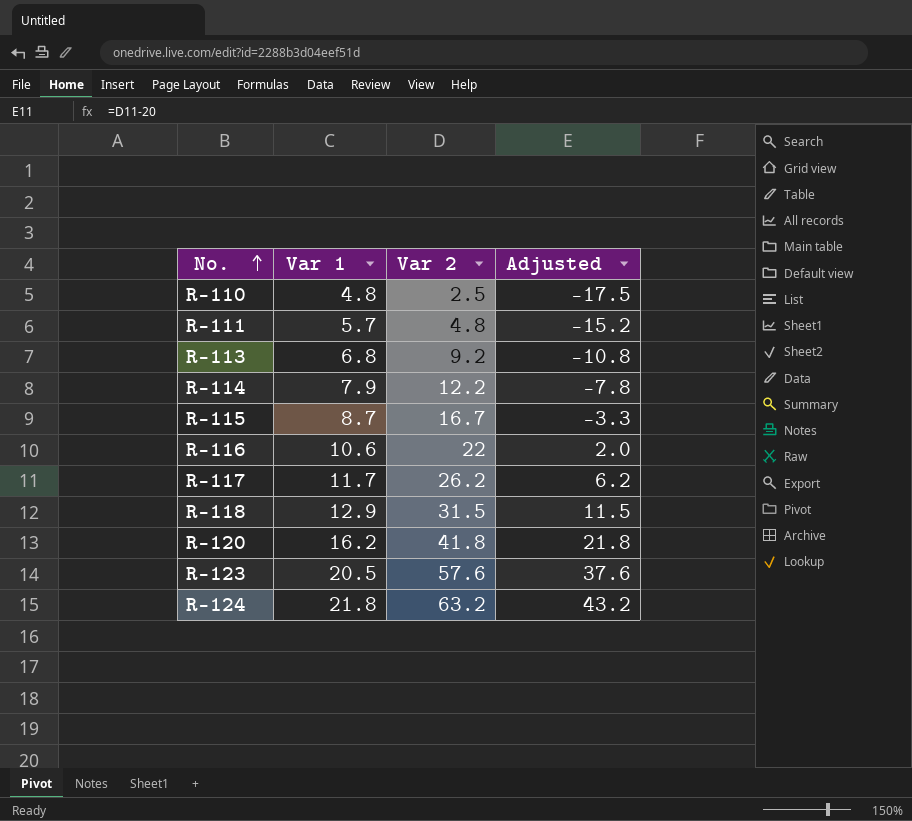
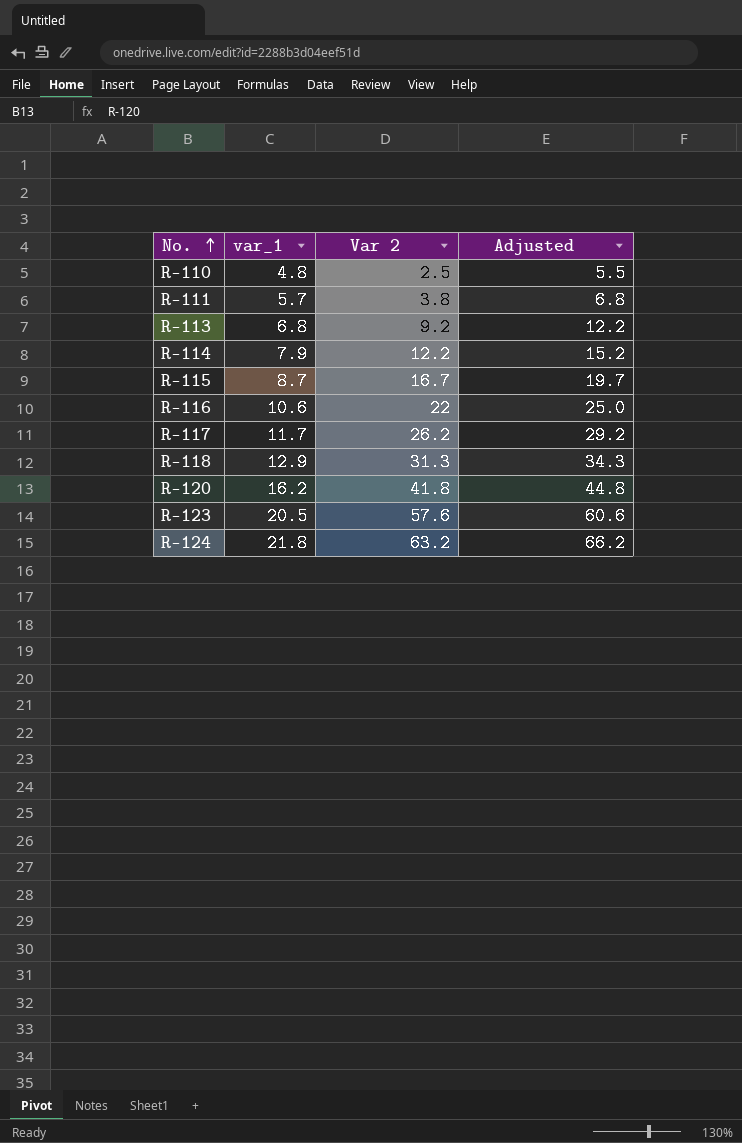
column name: Var 1 -> var_1
column Adjusted | formula: [Var 2] - 20 -> [Var 2] + 3
R-111 | Var 2: 4.8 -> 3.8
R-118 | Var 2: 31.5 -> 31.3

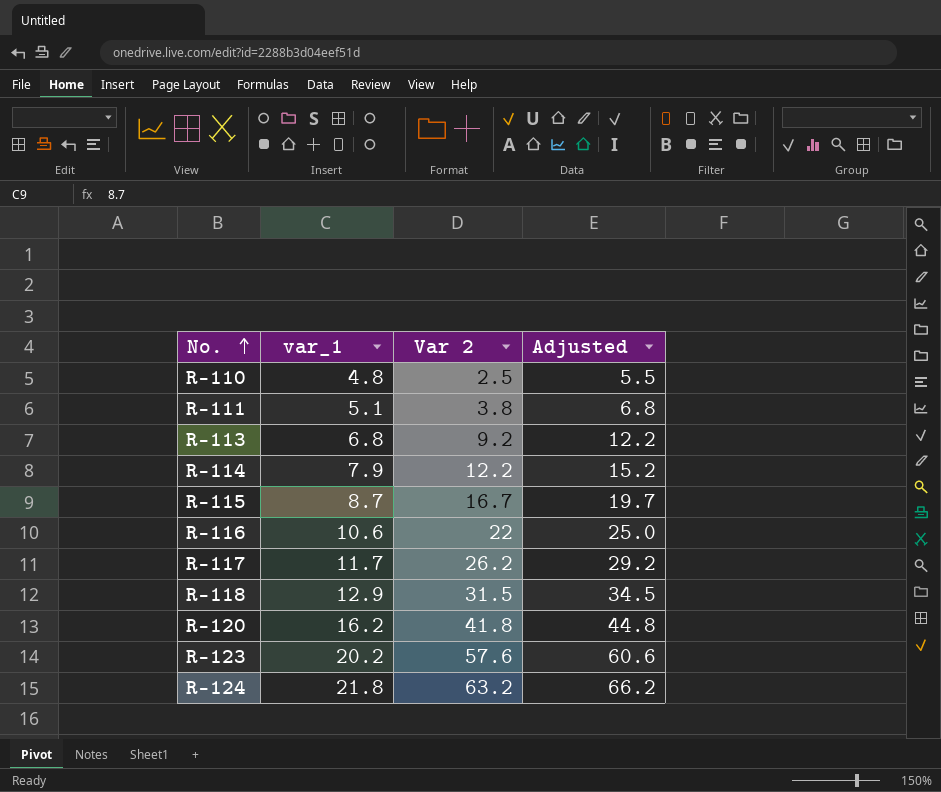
R-111 | var_1: 5.7 -> 5.1
R-118 | Var 2: 31.3 -> 31.5
R-118 | Adjusted: 34.3 -> 34.5
R-123 | var_1: 20.5 -> 20.2

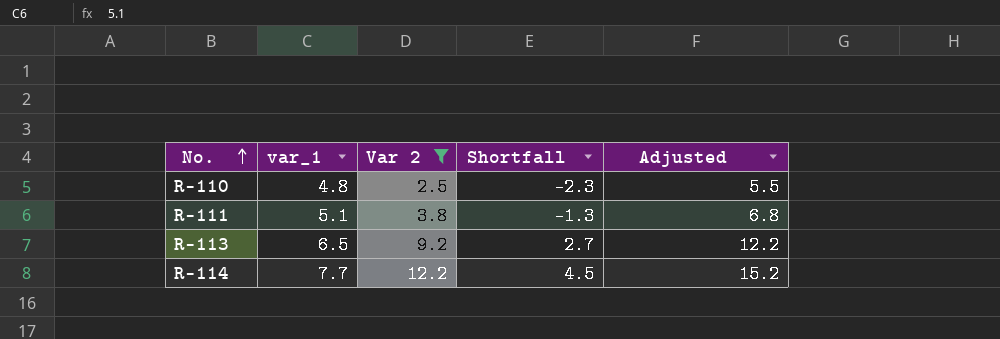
filter: none -> Var 2 <= 12.2
column Shortfall | formula: none -> [Var 2] - [var_1]
R-113 | var_1: 6.8 -> 6.5
R-114 | var_1: 7.9 -> 7.7

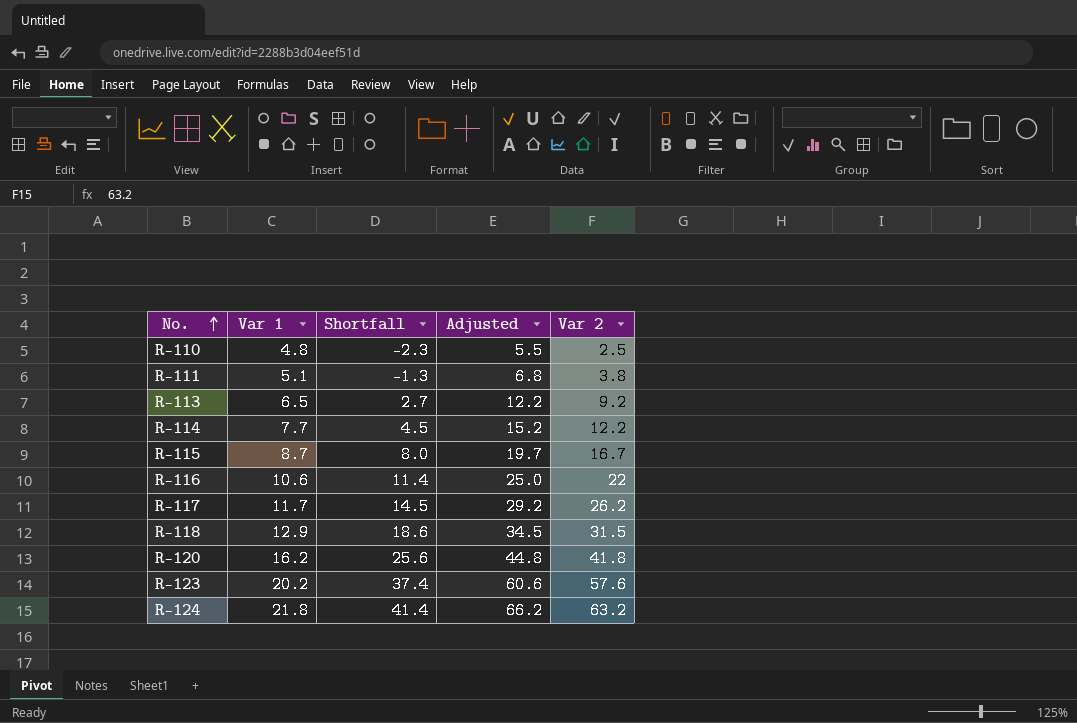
filter: Var 2 <= 12.2 -> none
column name: var_1 -> Var 1
column Var 2 | position: 3 -> 5

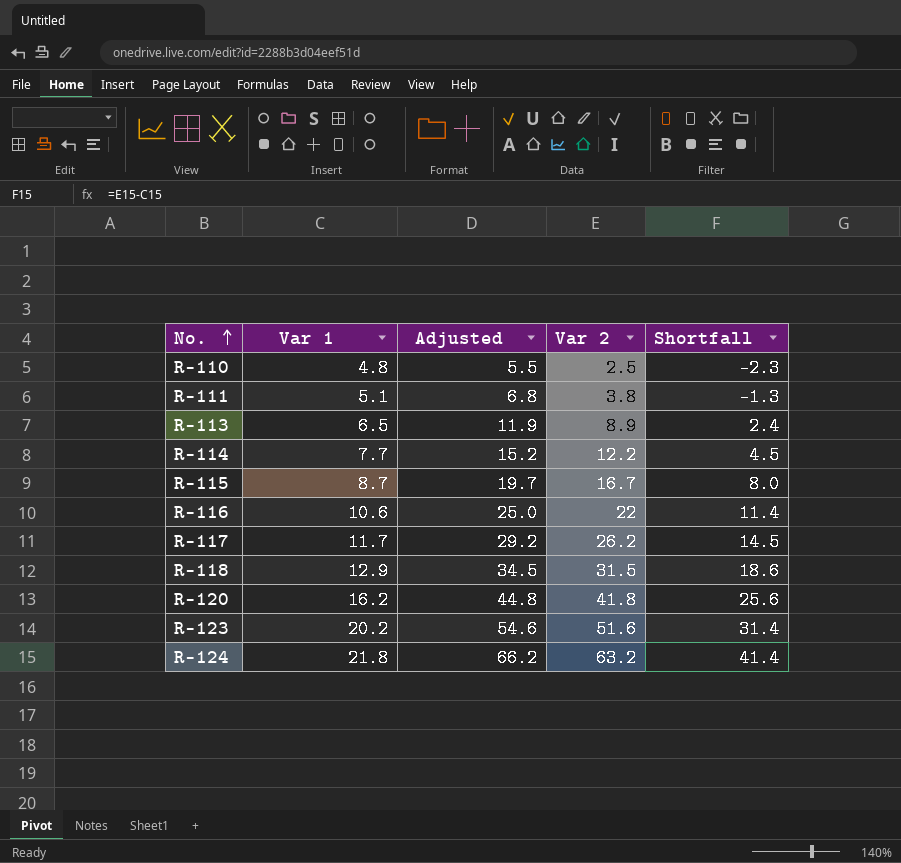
column Shortfall | position: 3 -> 5
R-113 | Adjusted: 12.2 -> 11.9
R-113 | Var 2: 9.2 -> 8.9
R-113 | Shortfall: 2.7 -> 2.4
R-123 | Adjusted: 60.6 -> 54.6
R-123 | Var 2: 57.6 -> 51.6
R-123 | Shortfall: 37.4 -> 31.4

